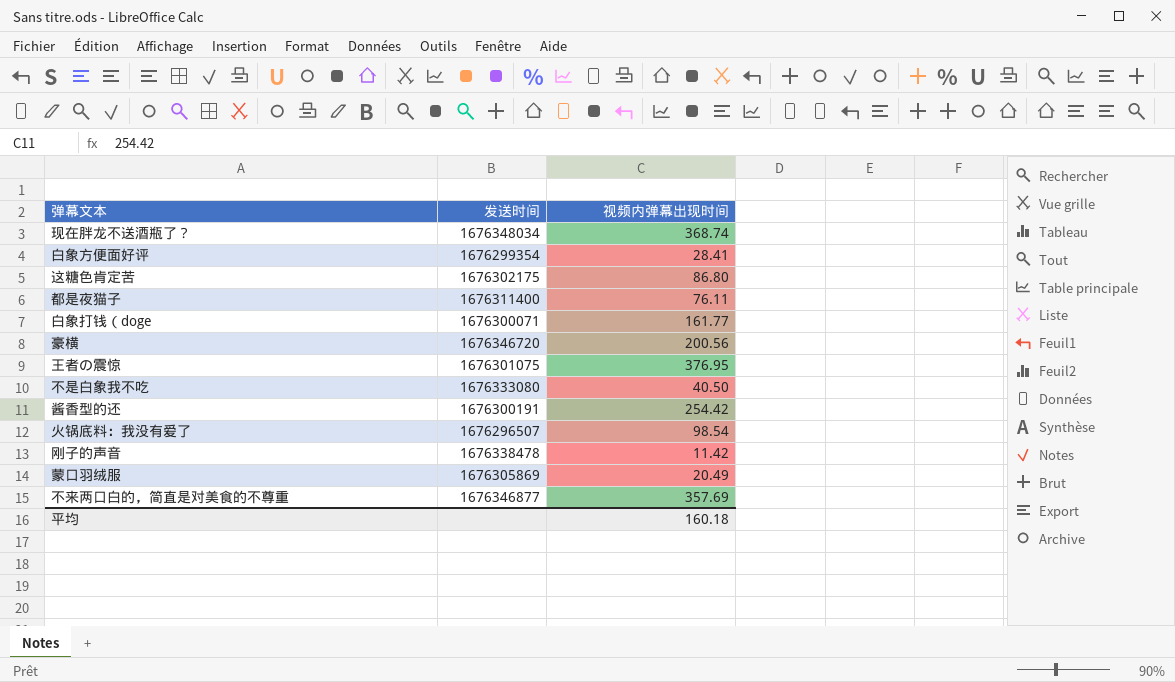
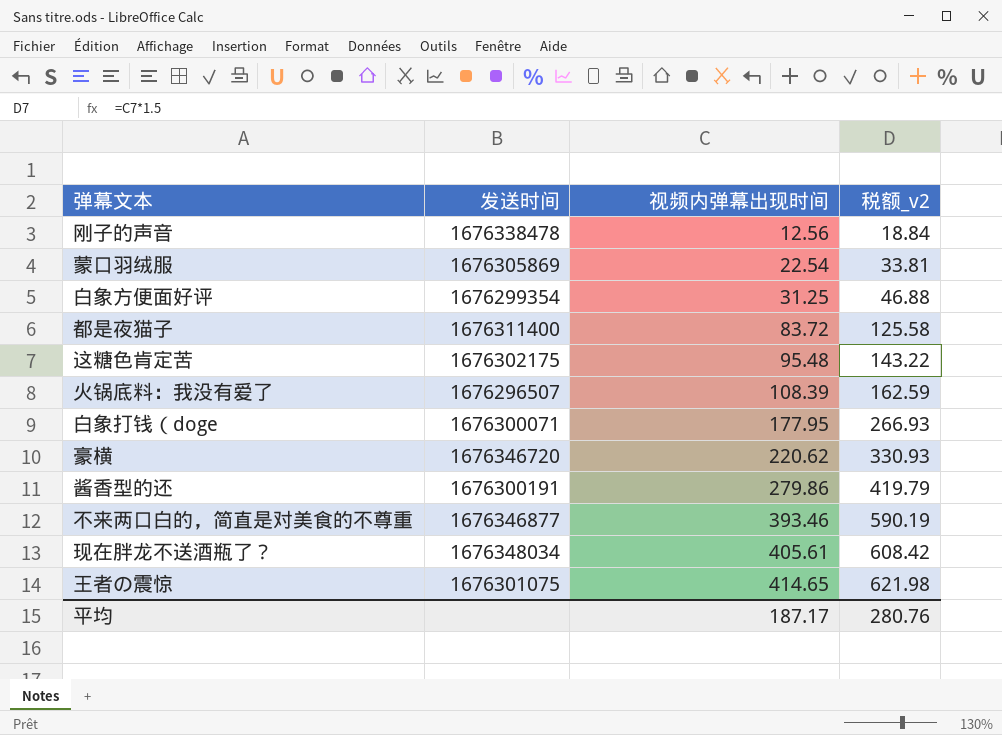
row order: none -> 视频内弹幕出现时间 ascending
column 税额_v2 | formula: none -> [视频内弹幕出现时间] * 1.5
row 不是白象我不吃: 1676333080 | 40.50 -> none
刚子的声音 | 视频内弹幕出现时间: 11.42 -> 12.56
蒙口羽绒服 | 视频内弹幕出现时间: 20.49 -> 22.54
白象方便面好评 | 视频内弹幕出现时间: 28.41 -> 31.25
都是夜猫子 | 视频内弹幕出现时间: 76.11 -> 83.72
这糖色肯定苦 | 视频内弹幕出现时间: 86.80 -> 95.48
火锅底料：我没有爱了 | 视频内弹幕出现时间: 98.54 -> 108.39
白象打钱（doge | 视频内弹幕出现时间: 161.77 -> 177.95
豪横 | 视频内弹幕出现时间: 200.56 -> 220.62
酱香型的还 | 视频内弹幕出现时间: 254.42 -> 279.86
不来两口白的，简直是对美食的不尊重 | 视频内弹幕出现时间: 357.69 -> 393.46
现在胖龙不送酒瓶了？ | 视频内弹幕出现时间: 368.74 -> 405.61
王者の震惊 | 视频内弹幕出现时间: 376.95 -> 414.65
平均 | 视频内弹幕出现时间: 160.18 -> 187.17

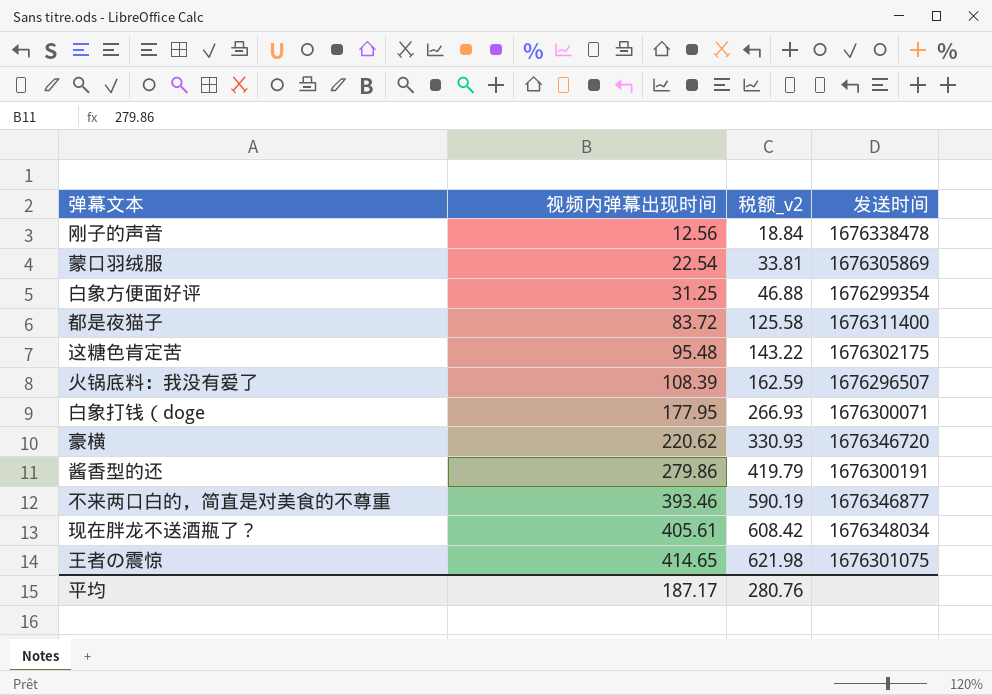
column 发送时间 | position: 2 -> 4

